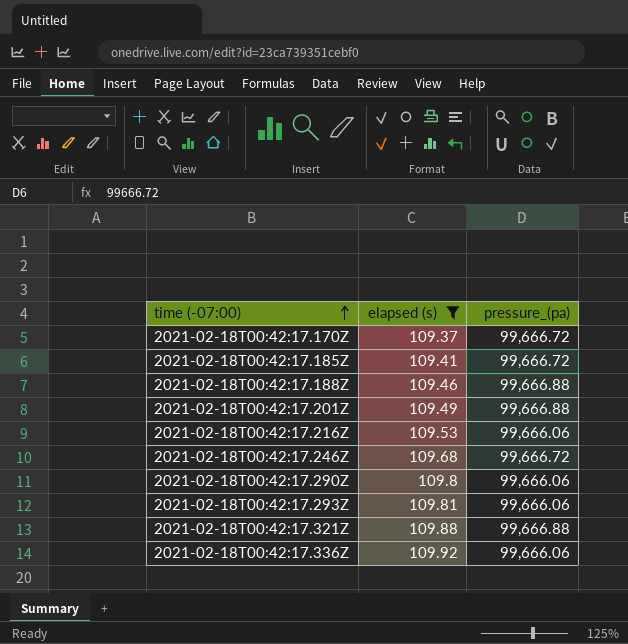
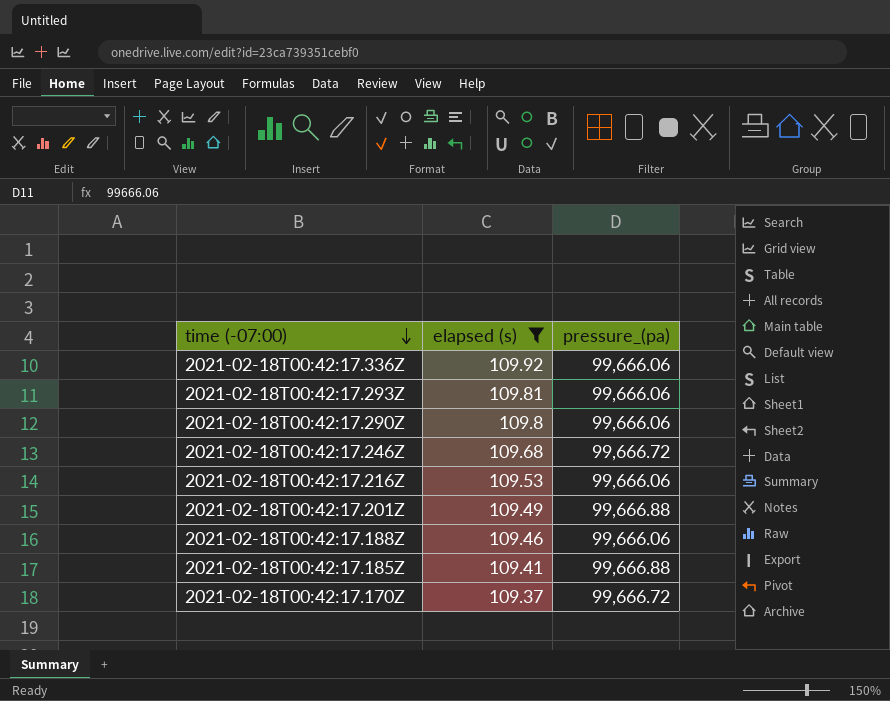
row order: time (-07:00) ascending -> time (-07:00) descending
row 2021-02-18T00:42:17.321Z: 109.88 | 99,666.88 -> none
2021-02-18T00:42:17.188Z | pressure_(pa): 99,666.88 -> 99,666.06
2021-02-18T00:42:17.185Z | pressure_(pa): 99,666.72 -> 99,666.88

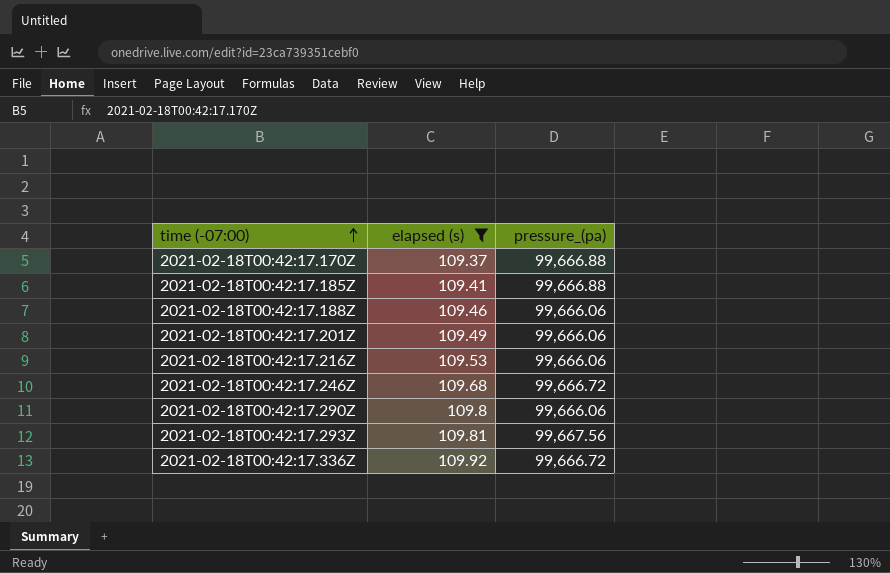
row order: time (-07:00) descending -> time (-07:00) ascending
2021-02-18T00:42:17.170Z | pressure_(pa): 99,666.72 -> 99,666.88
2021-02-18T00:42:17.201Z | pressure_(pa): 99,666.88 -> 99,666.06
2021-02-18T00:42:17.293Z | pressure_(pa): 99,666.06 -> 99,667.56
2021-02-18T00:42:17.336Z | pressure_(pa): 99,666.06 -> 99,666.72

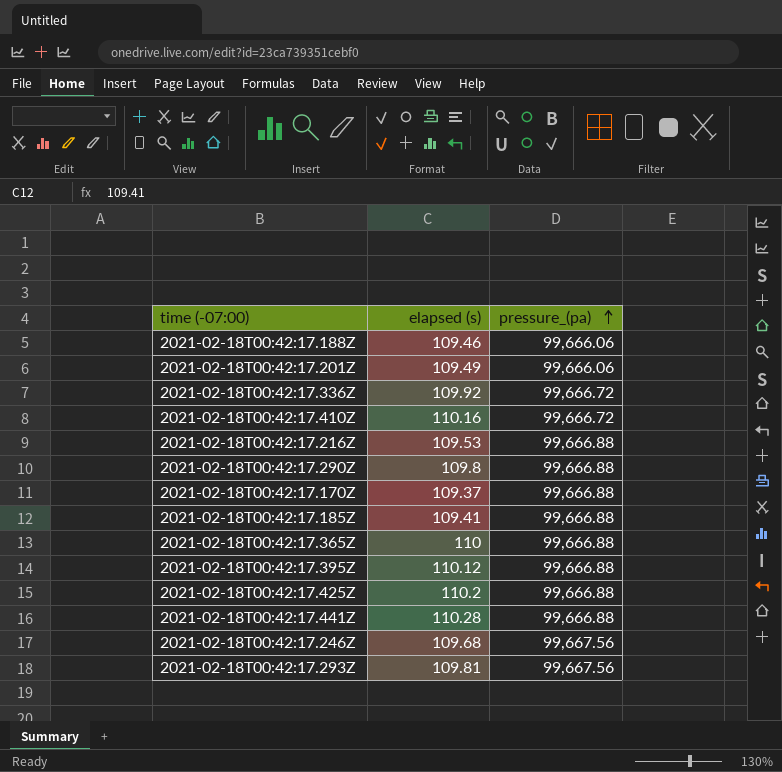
filter: elapsed (s) <= 109.92 -> none
row order: time (-07:00) ascending -> pressure_(pa) ascending
2021-02-18T00:42:17.216Z | pressure_(pa): 99,666.06 -> 99,666.88
2021-02-18T00:42:17.290Z | pressure_(pa): 99,666.06 -> 99,666.88
2021-02-18T00:42:17.246Z | pressure_(pa): 99,666.72 -> 99,667.56

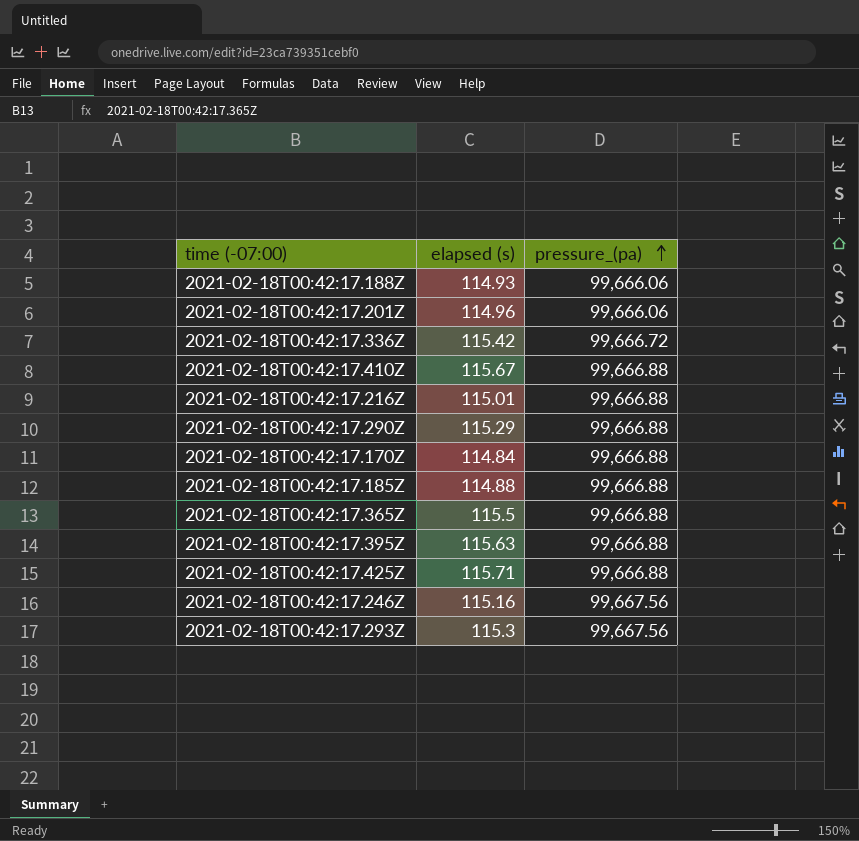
row 2021-02-18T00:42:17.441Z: 110.28 | 99,666.88 -> none
2021-02-18T00:42:17.188Z | elapsed (s): 109.46 -> 114.93
2021-02-18T00:42:17.201Z | elapsed (s): 109.49 -> 114.96
2021-02-18T00:42:17.336Z | elapsed (s): 109.92 -> 115.42
2021-02-18T00:42:17.410Z | elapsed (s): 110.16 -> 115.67
2021-02-18T00:42:17.410Z | pressure_(pa): 99,666.72 -> 99,666.88
2021-02-18T00:42:17.216Z | elapsed (s): 109.53 -> 115.01
2021-02-18T00:42:17.290Z | elapsed (s): 109.8 -> 115.29
2021-02-18T00:42:17.170Z | elapsed (s): 109.37 -> 114.84
2021-02-18T00:42:17.185Z | elapsed (s): 109.41 -> 114.88
2021-02-18T00:42:17.365Z | elapsed (s): 110 -> 115.5
2021-02-18T00:42:17.395Z | elapsed (s): 110.12 -> 115.63
2021-02-18T00:42:17.425Z | elapsed (s): 110.2 -> 115.71
2021-02-18T00:42:17.246Z | elapsed (s): 109.68 -> 115.16
2021-02-18T00:42:17.293Z | elapsed (s): 109.81 -> 115.3

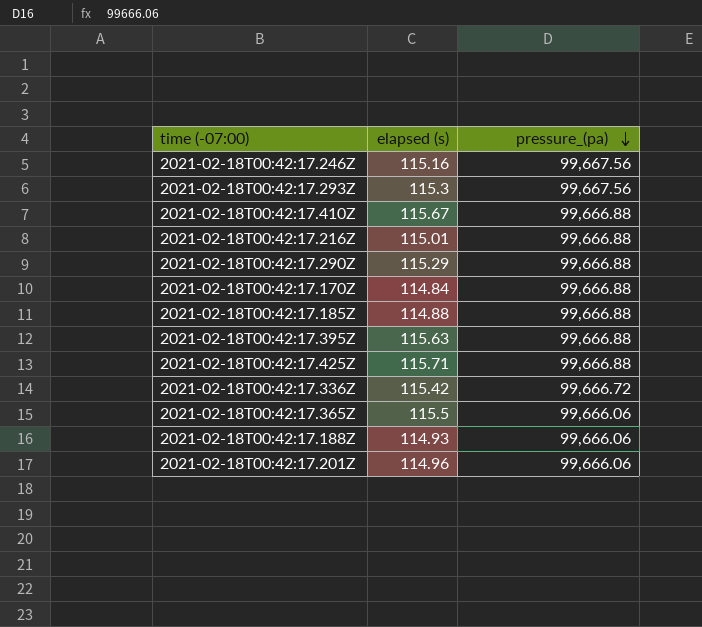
row order: pressure_(pa) ascending -> pressure_(pa) descending
2021-02-18T00:42:17.365Z | pressure_(pa): 99,666.88 -> 99,666.06

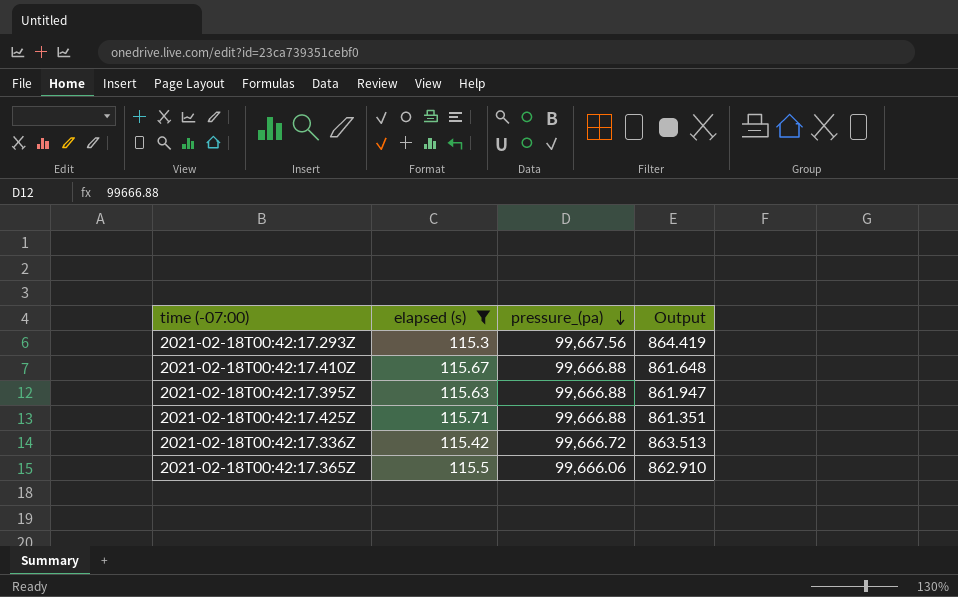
filter: none -> elapsed (s) >= 115.3
column Output | formula: none -> [pressure_(pa)] / [elapsed (s)]

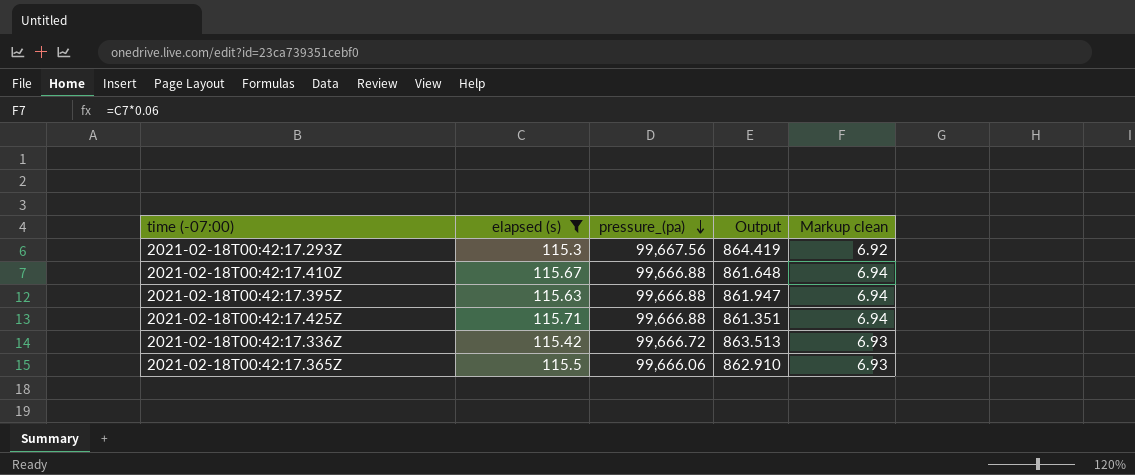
column Markup clean | formula: none -> [elapsed (s)] * 0.06

